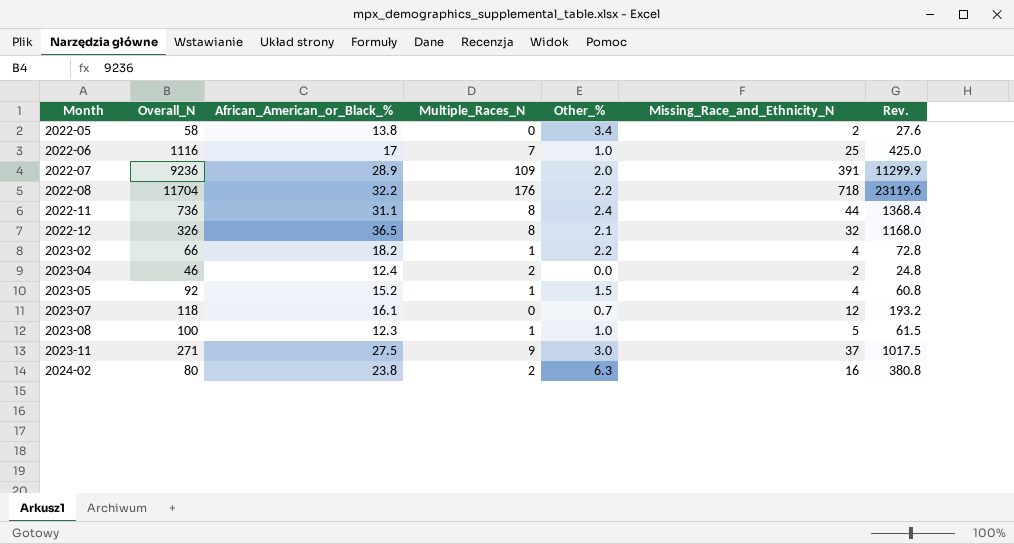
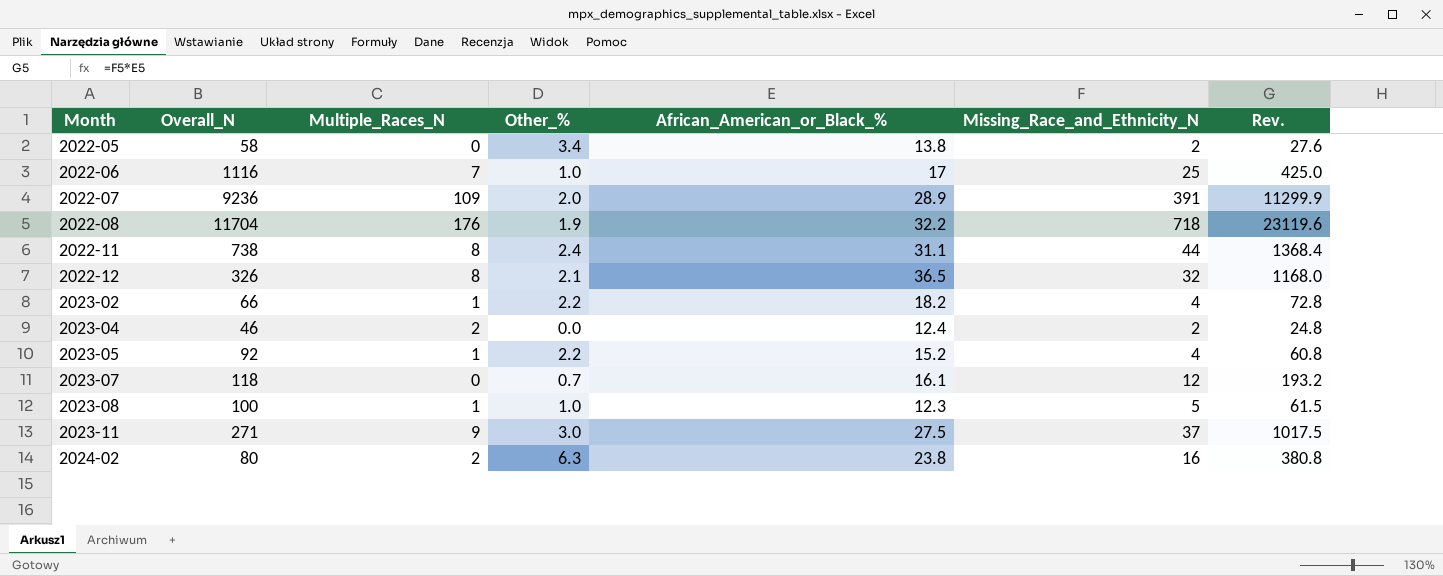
column African_American_or_Black_% | position: 3 -> 5
2022-08 | Other_%: 2.2 -> 1.9
2022-11 | Overall_N: 736 -> 738
2023-05 | Other_%: 1.5 -> 2.2

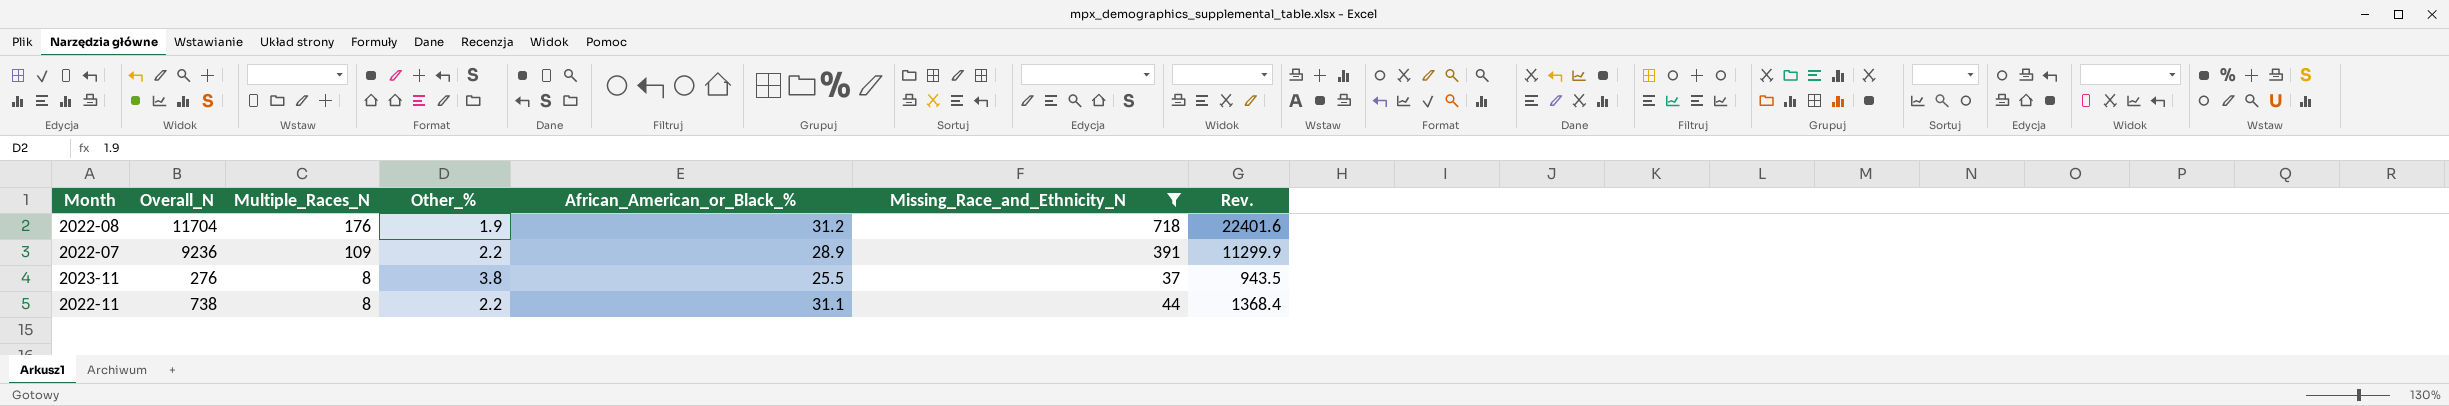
filter: none -> Missing_Race_and_Ethnicity_N >= 37
row order: Month ascending -> Multiple_Races_N descending
2022-08 | African_American_or_Black_%: 32.2 -> 31.2
2022-08 | Rev.: 23119.6 -> 22401.6
2022-07 | Other_%: 2.0 -> 2.2
2023-11 | Overall_N: 271 -> 276
2023-11 | Multiple_Races_N: 9 -> 8
2023-11 | Other_%: 3.0 -> 3.8
2023-11 | African_American_or_Black_%: 27.5 -> 25.5
2023-11 | Rev.: 1017.5 -> 943.5
2022-11 | Other_%: 2.4 -> 2.2

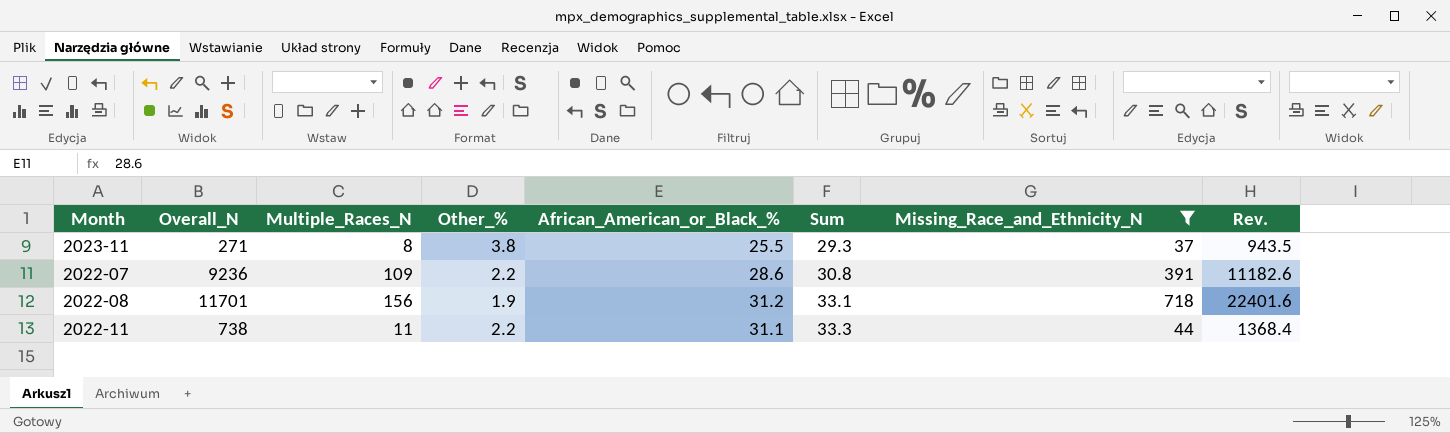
row order: Multiple_Races_N descending -> Sum ascending
column Sum | formula: none -> [Other_%] + [African_American_or_Black_%]
2023-11 | Overall_N: 276 -> 271
2022-07 | African_American_or_Black_%: 28.9 -> 28.6
2022-07 | Rev.: 11299.9 -> 11182.6
2022-08 | Overall_N: 11704 -> 11701
2022-08 | Multiple_Races_N: 176 -> 156
2022-11 | Multiple_Races_N: 8 -> 11

